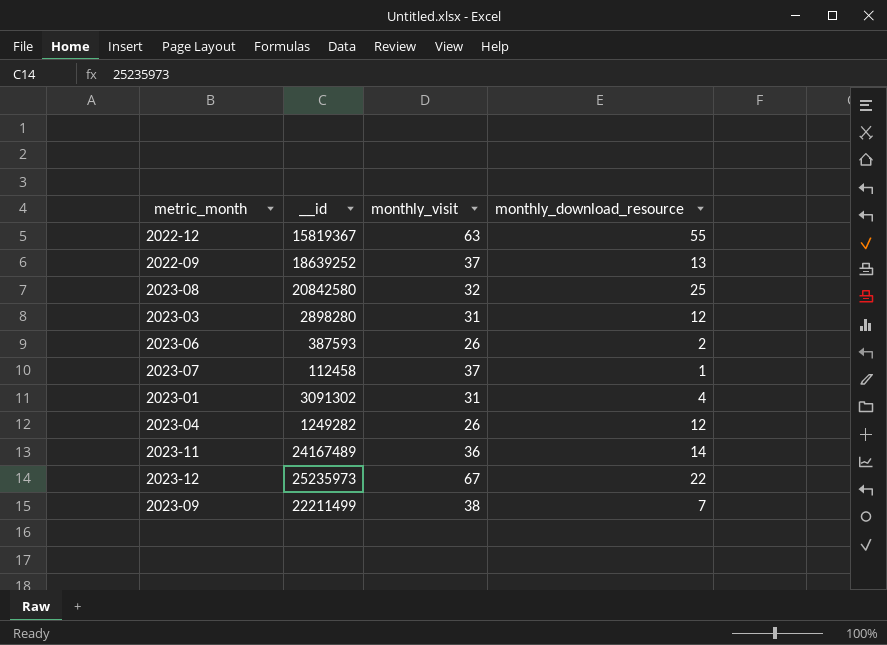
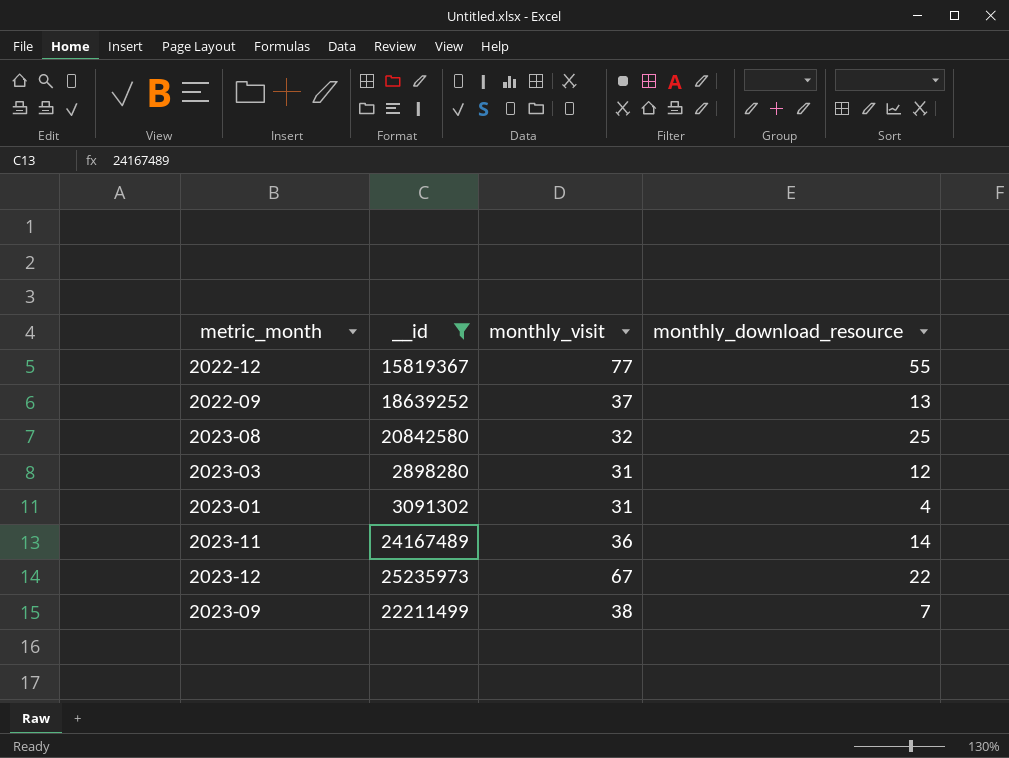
filter: none -> __id >= 2898280
2022-12 | monthly_visit: 63 -> 77

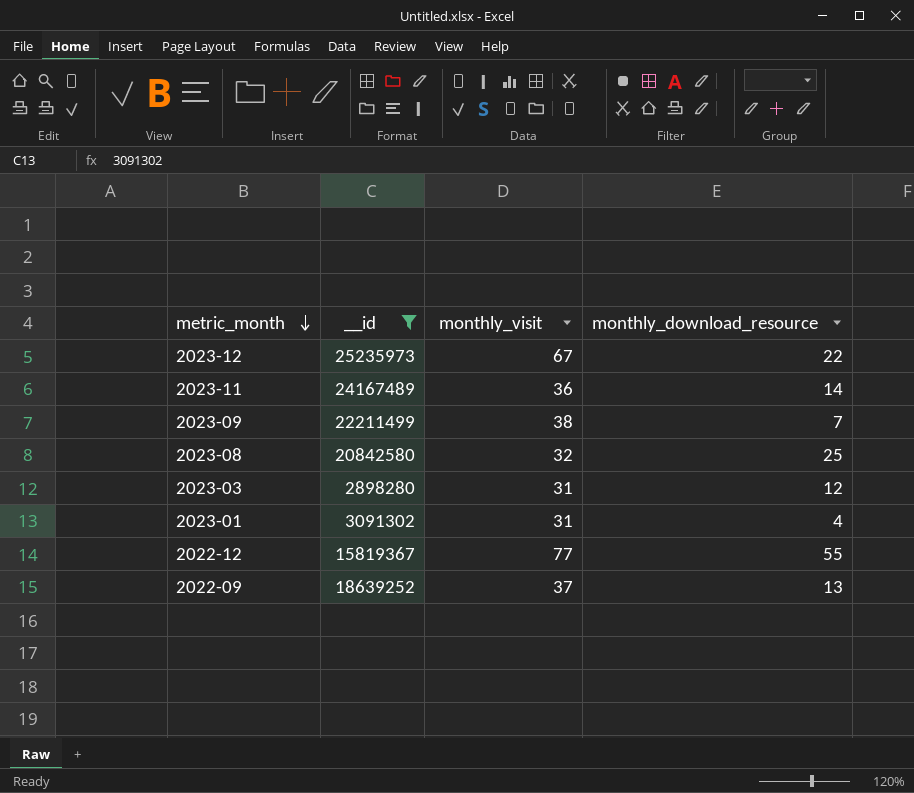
row order: none -> metric_month descending

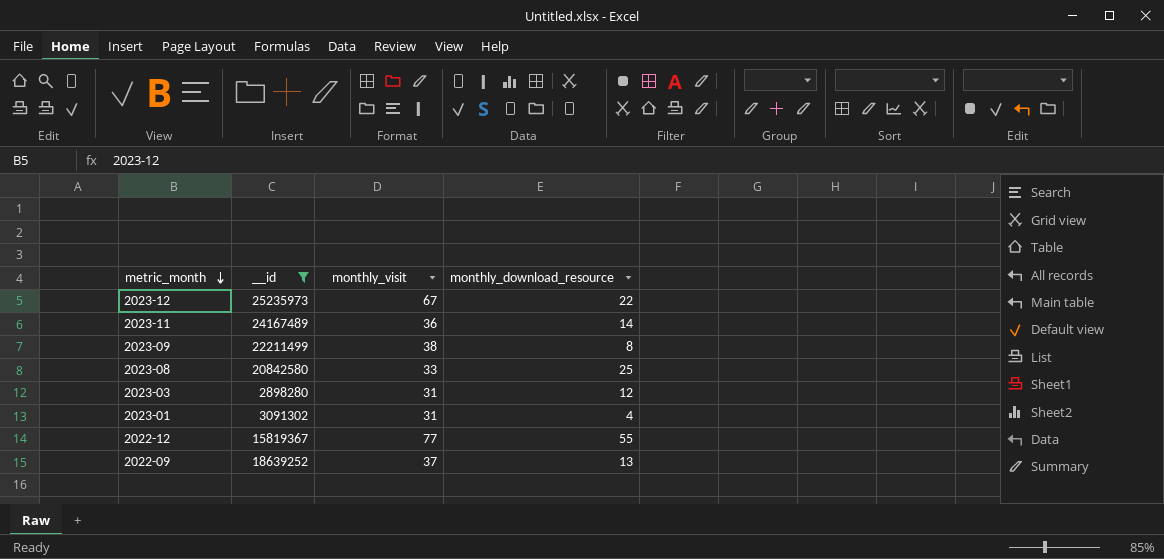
2023-09 | monthly_download_resource: 7 -> 8
2023-08 | monthly_visit: 32 -> 33

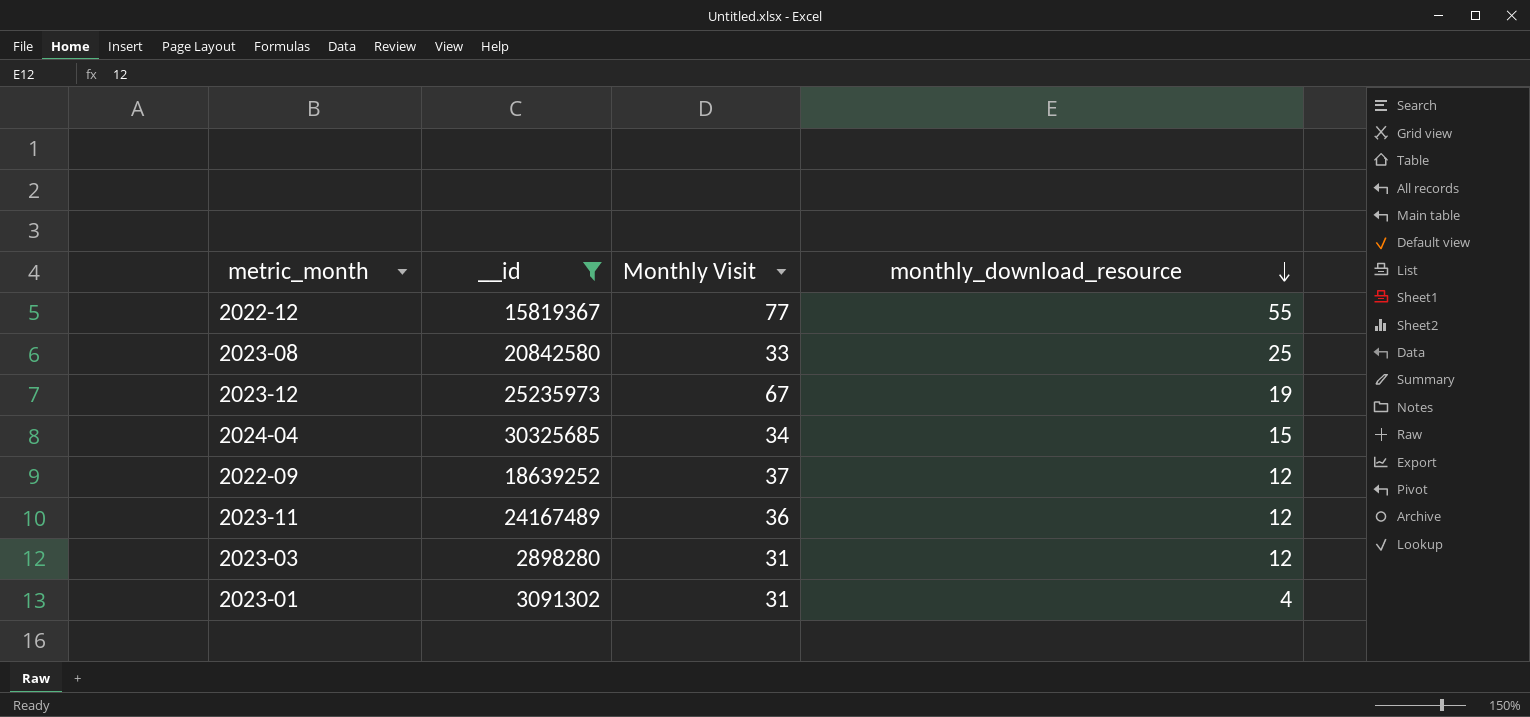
row order: metric_month descending -> monthly_download_resource descending
column name: monthly_visit -> Monthly Visit
row 2023-09: 22211499 | 38 | 8 -> none
2023-12 | monthly_download_resource: 22 -> 19
row 2024-04: none -> 30325685 | 34 | 15
2022-09 | monthly_download_resource: 13 -> 12
2023-11 | monthly_download_resource: 14 -> 12

